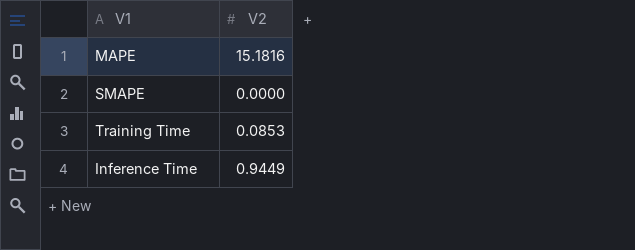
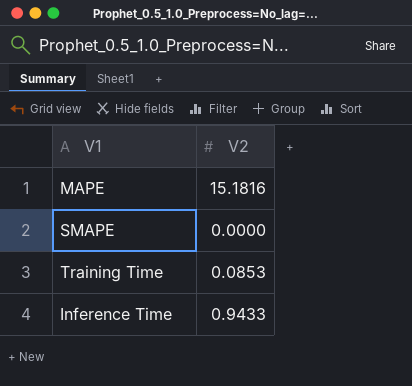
Inference Time | V2: 0.9449 -> 0.9433

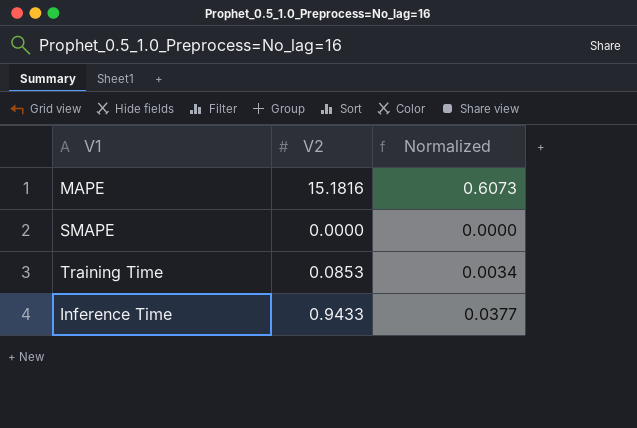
column Normalized | formula: none -> [V2] * 0.04

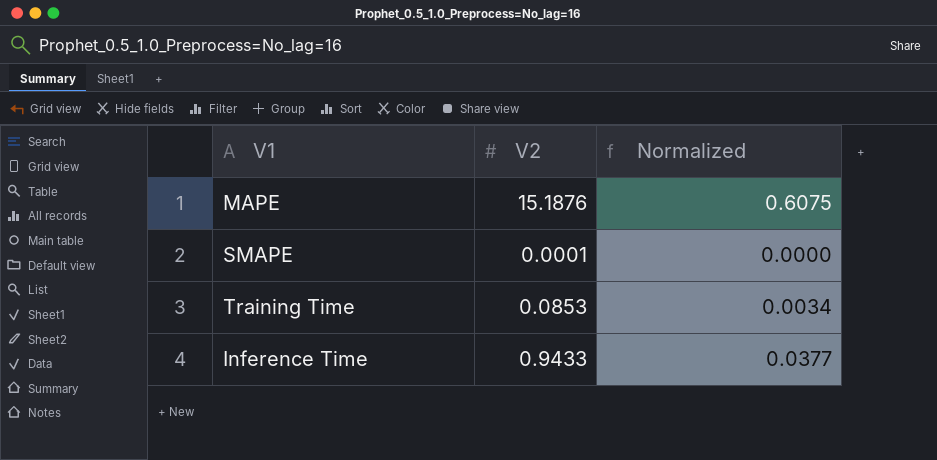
MAPE | V2: 15.1816 -> 15.1876
MAPE | Normalized: 0.6073 -> 0.6075
SMAPE | V2: 0.0000 -> 0.0001

